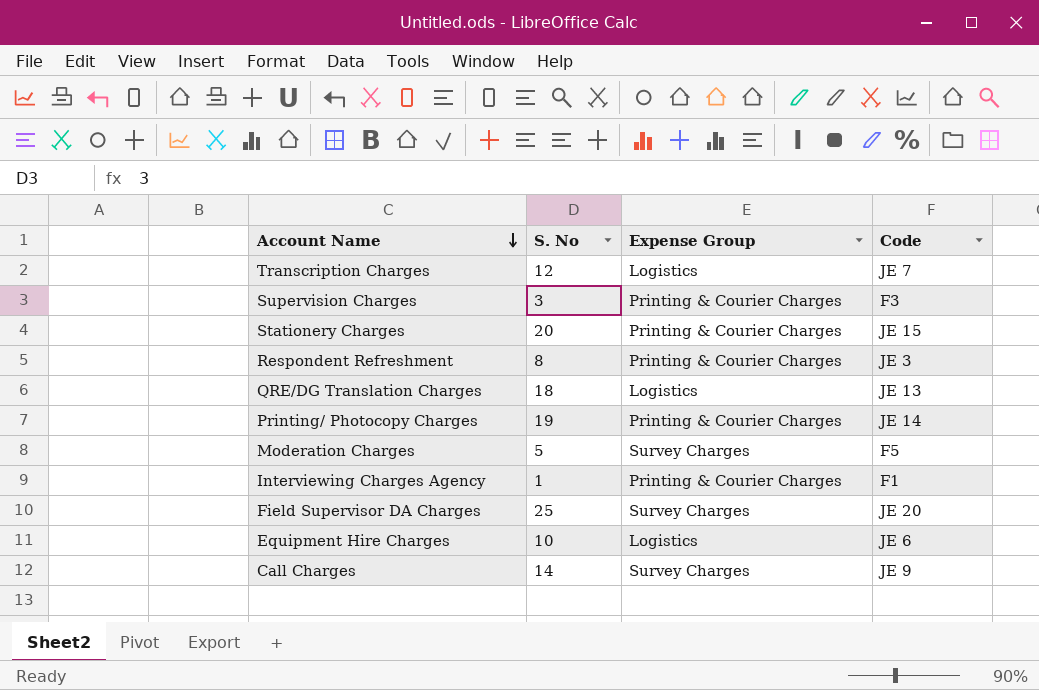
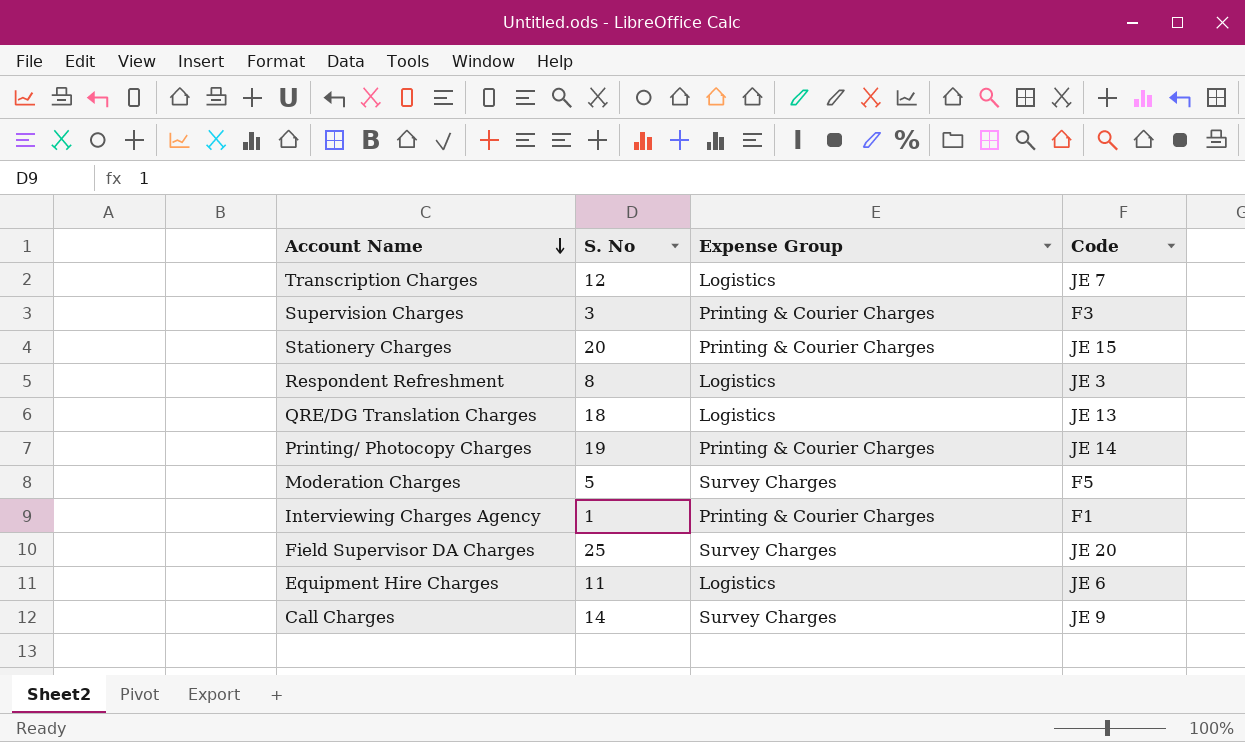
Respondent Refreshment | Expense Group: Printing & Courier Charges -> Logistics
Equipment Hire Charges | S. No: 10 -> 11

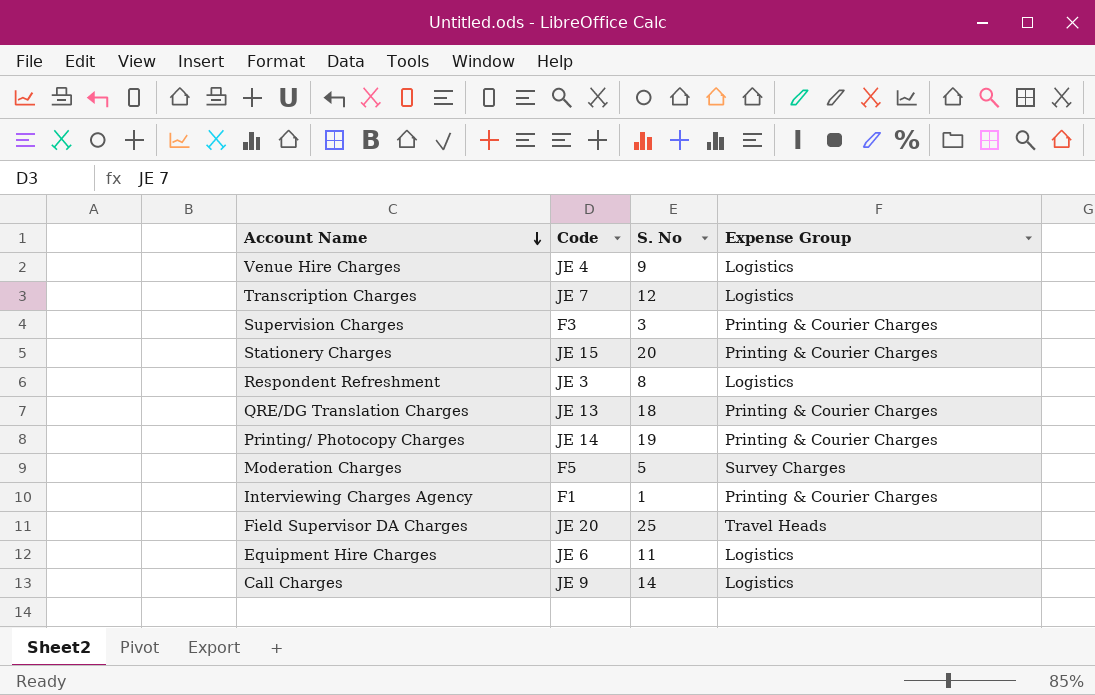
column Code | position: 4 -> 2
row Venue Hire Charges: none -> JE 4 | 9 | Logistics
QRE/DG Translation Charges | Expense Group: Logistics -> Printing & Courier Charges
Field Supervisor DA Charges | Expense Group: Survey Charges -> Travel Heads
Call Charges | Expense Group: Survey Charges -> Logistics

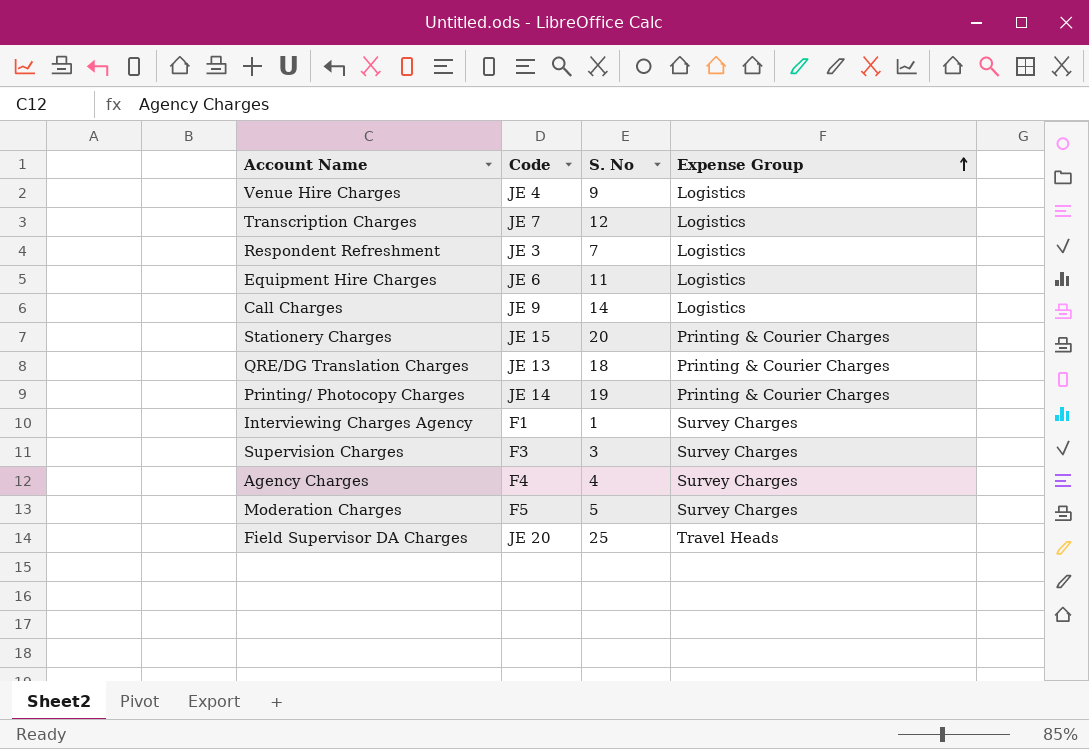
row order: Account Name descending -> Expense Group ascending
Respondent Refreshment | S. No: 8 -> 7
Interviewing Charges Agency | Expense Group: Printing & Courier Charges -> Survey Charges
Supervision Charges | Expense Group: Printing & Courier Charges -> Survey Charges
row Agency Charges: none -> F4 | 4 | Survey Charges

